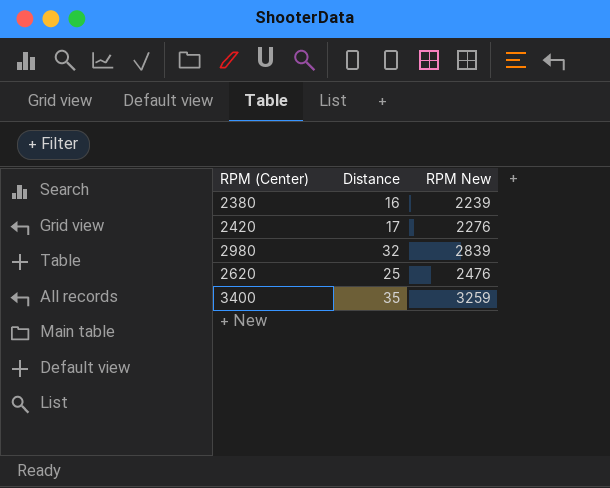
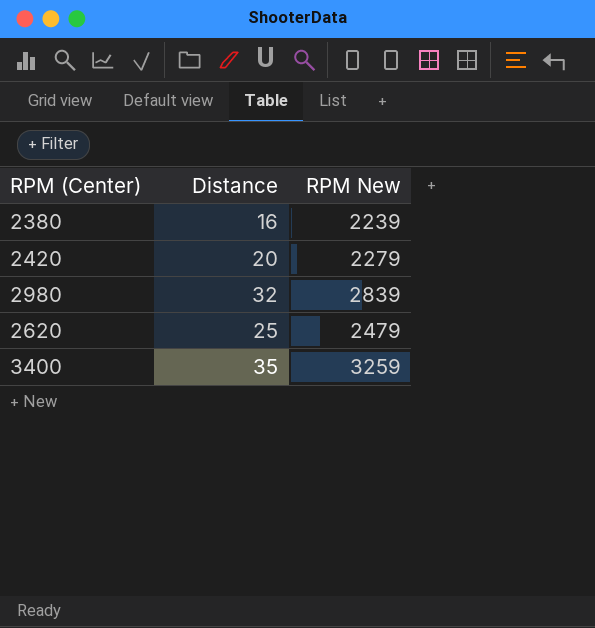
2420 | Distance: 17 -> 20
2420 | RPM New: 2276 -> 2279
2620 | RPM New: 2476 -> 2479

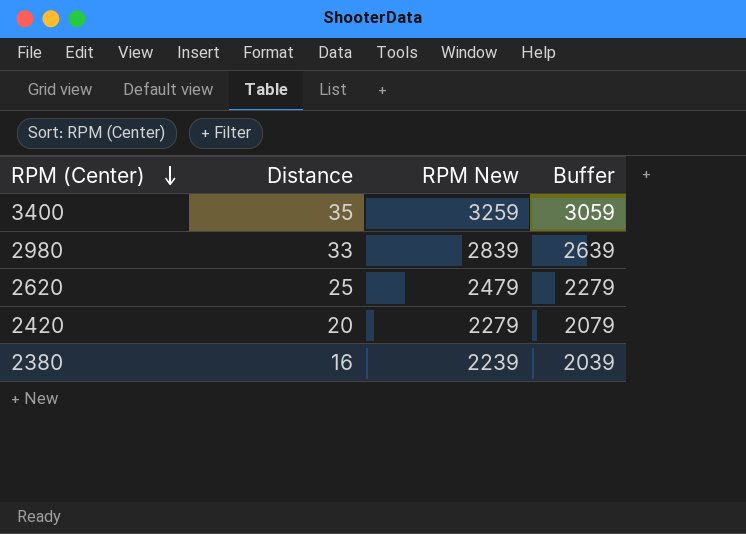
row order: none -> RPM (Center) descending
column Buffer | formula: none -> [RPM New] - 200
2980 | Distance: 32 -> 33

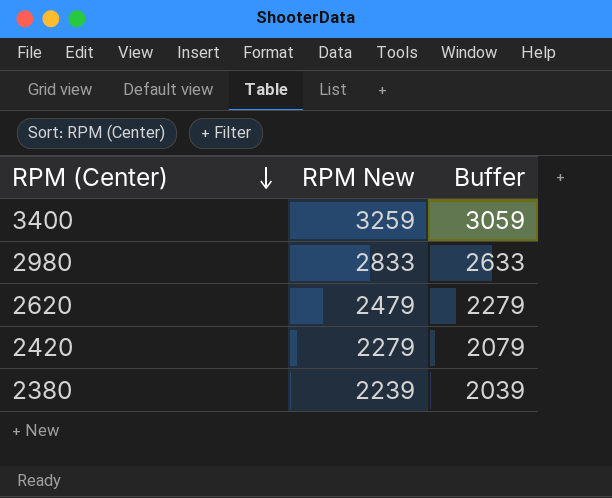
column Distance | position: 2 -> none
2980 | RPM New: 2839 -> 2833
2980 | Buffer: 2639 -> 2633

